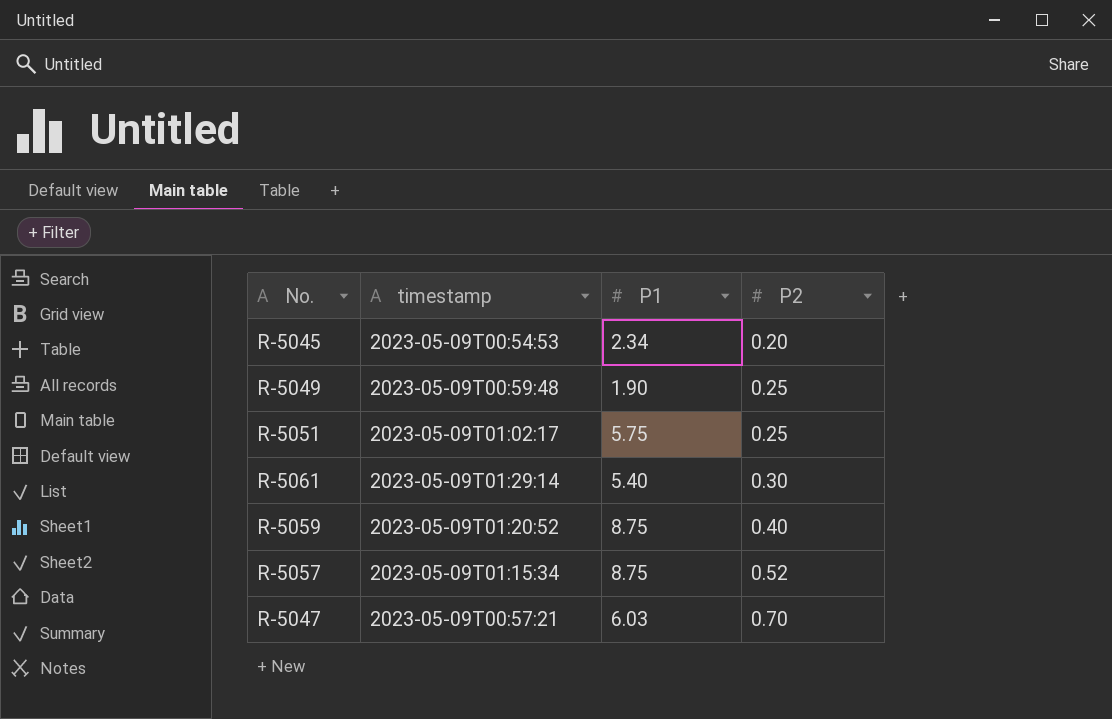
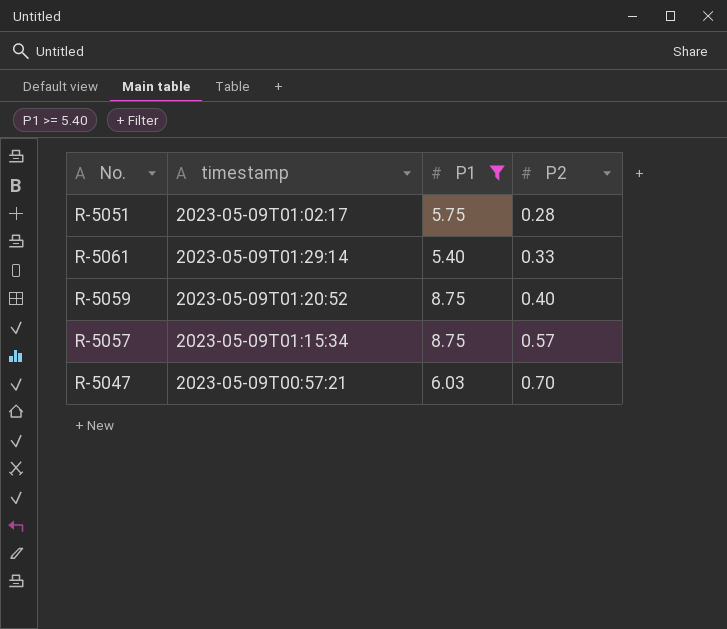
filter: none -> P1 >= 5.40
R-5051 | P2: 0.25 -> 0.28
R-5061 | P2: 0.30 -> 0.33
R-5057 | P2: 0.52 -> 0.57

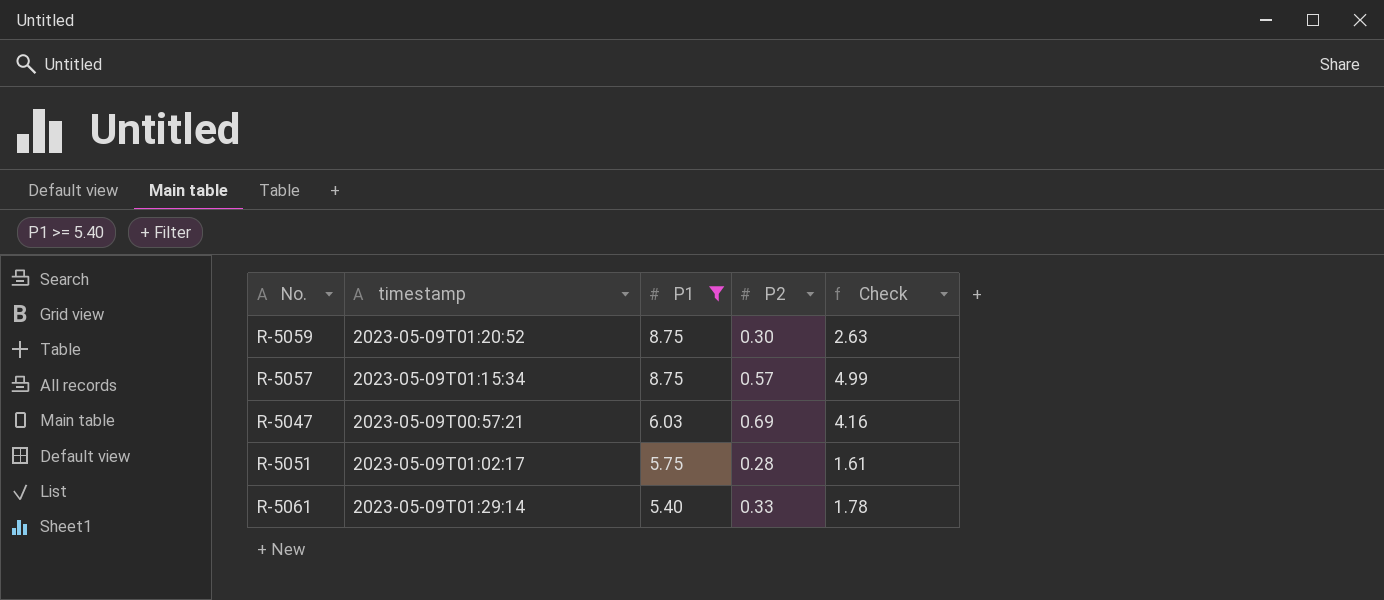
row order: P2 ascending -> P1 descending
column Check | formula: none -> [P1] * [P2]
R-5059 | P2: 0.40 -> 0.30
R-5047 | P2: 0.70 -> 0.69

